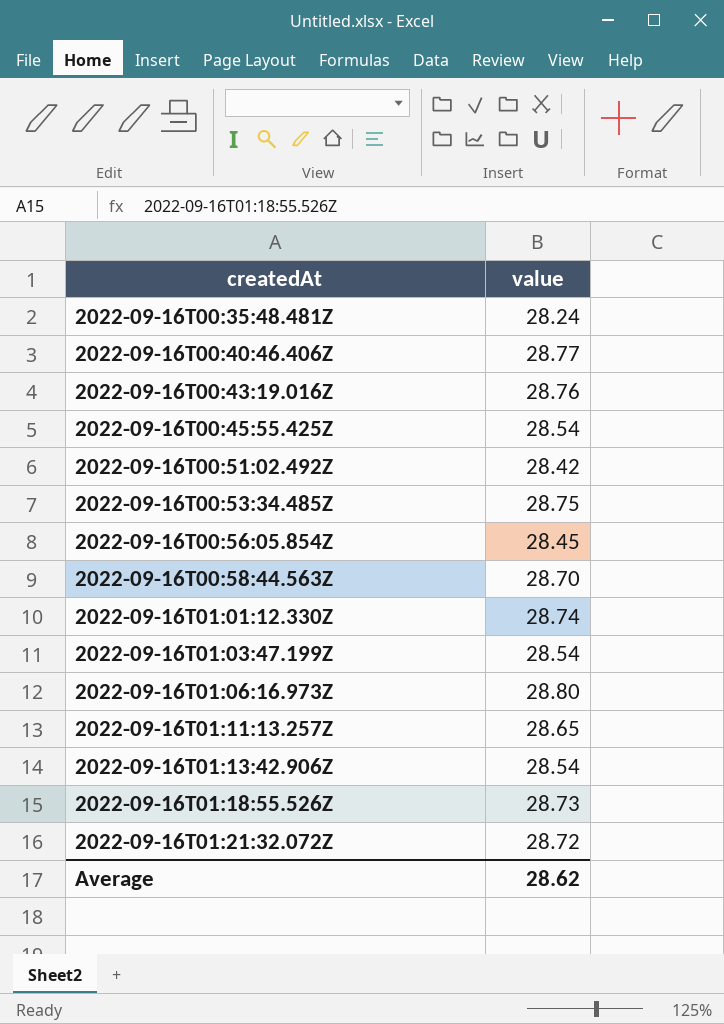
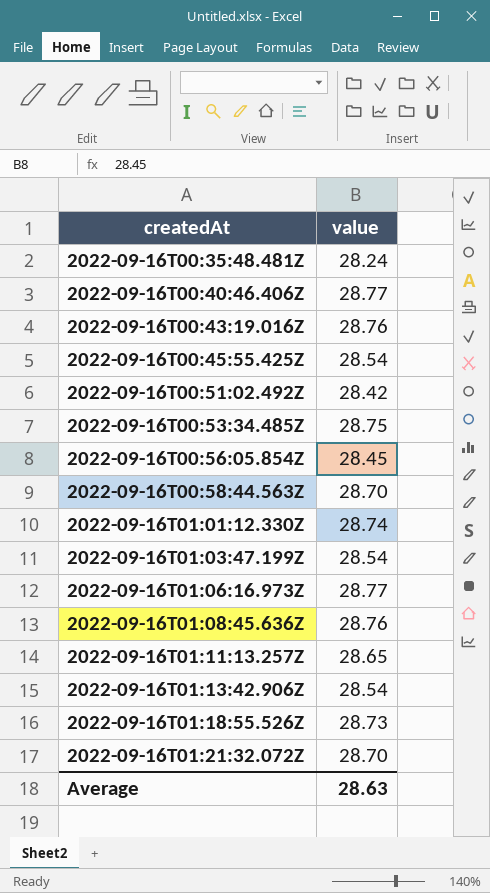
2022-09-16T01:06:16.973Z | value: 28.80 -> 28.77
row 2022-09-16T01:08:45.636Z: none -> 28.76
2022-09-16T01:21:32.072Z | value: 28.72 -> 28.70
Average | value: 28.62 -> 28.63

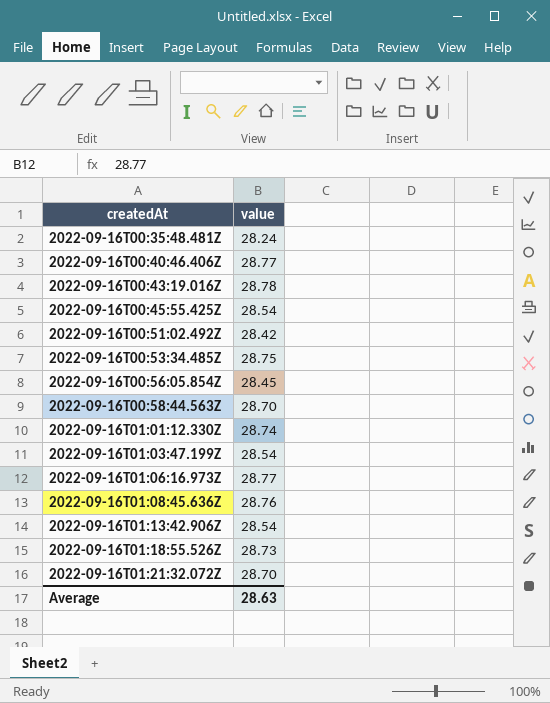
row 2022-09-16T01:11:13.257Z: 28.65 -> none
2022-09-16T00:43:19.016Z | value: 28.76 -> 28.78

